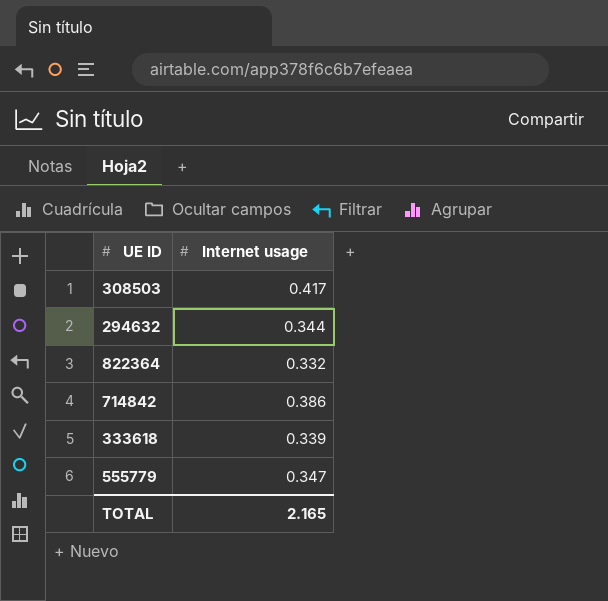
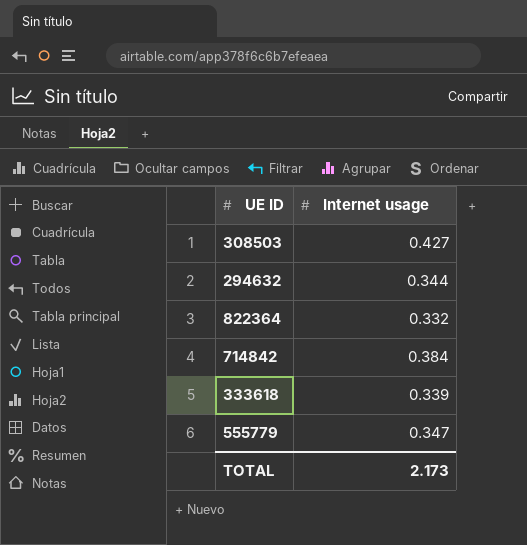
308503 | Internet usage: 0.417 -> 0.427
714842 | Internet usage: 0.386 -> 0.384
TOTAL | Internet usage: 2.165 -> 2.173

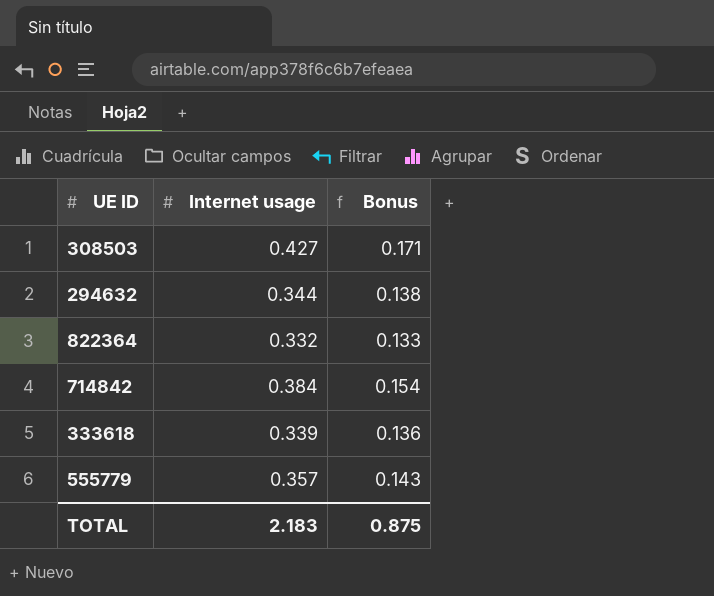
column Bonus | formula: none -> [Internet usage] * 0.4
555779 | Internet usage: 0.347 -> 0.357
TOTAL | Internet usage: 2.173 -> 2.183

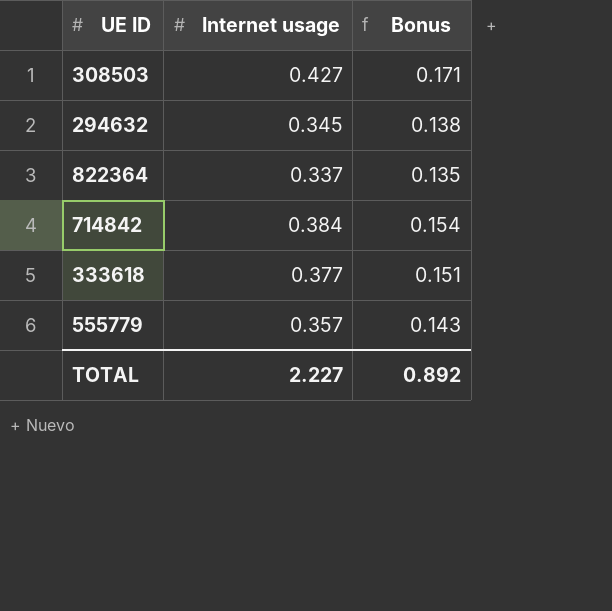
294632 | Internet usage: 0.344 -> 0.345
822364 | Internet usage: 0.332 -> 0.337
822364 | Bonus: 0.133 -> 0.135
333618 | Internet usage: 0.339 -> 0.377
333618 | Bonus: 0.136 -> 0.151
TOTAL | Internet usage: 2.183 -> 2.227
TOTAL | Bonus: 0.875 -> 0.892

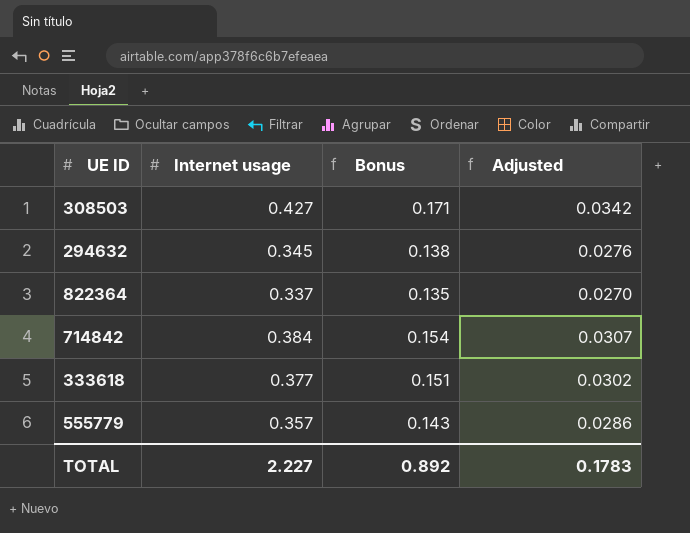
column Adjusted | formula: none -> [Internet usage] * 0.08

